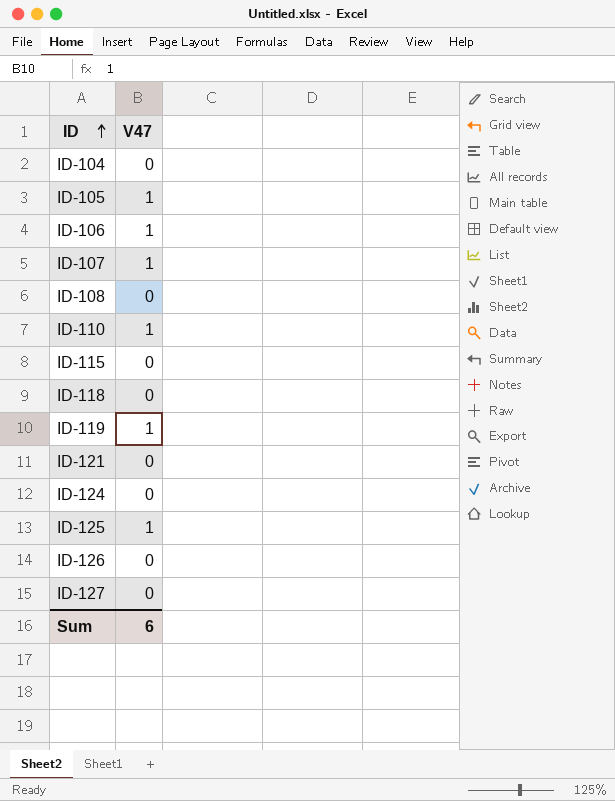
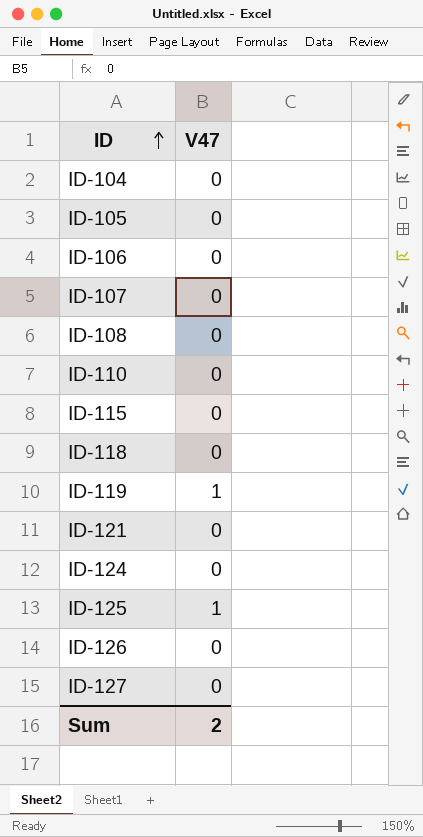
ID-105 | V47: 1 -> 0
ID-106 | V47: 1 -> 0
ID-107 | V47: 1 -> 0
ID-110 | V47: 1 -> 0
Sum | V47: 6 -> 2

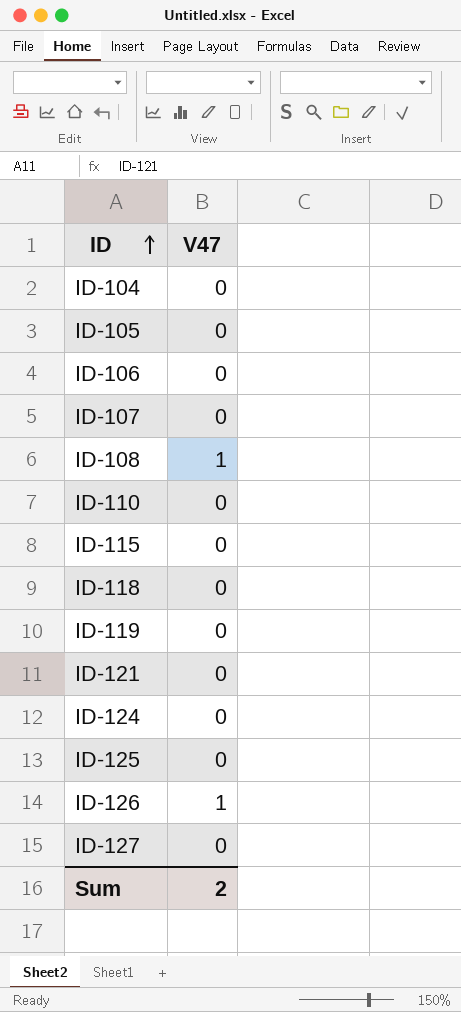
ID-108 | V47: 0 -> 1
ID-119 | V47: 1 -> 0
ID-125 | V47: 1 -> 0
ID-126 | V47: 0 -> 1

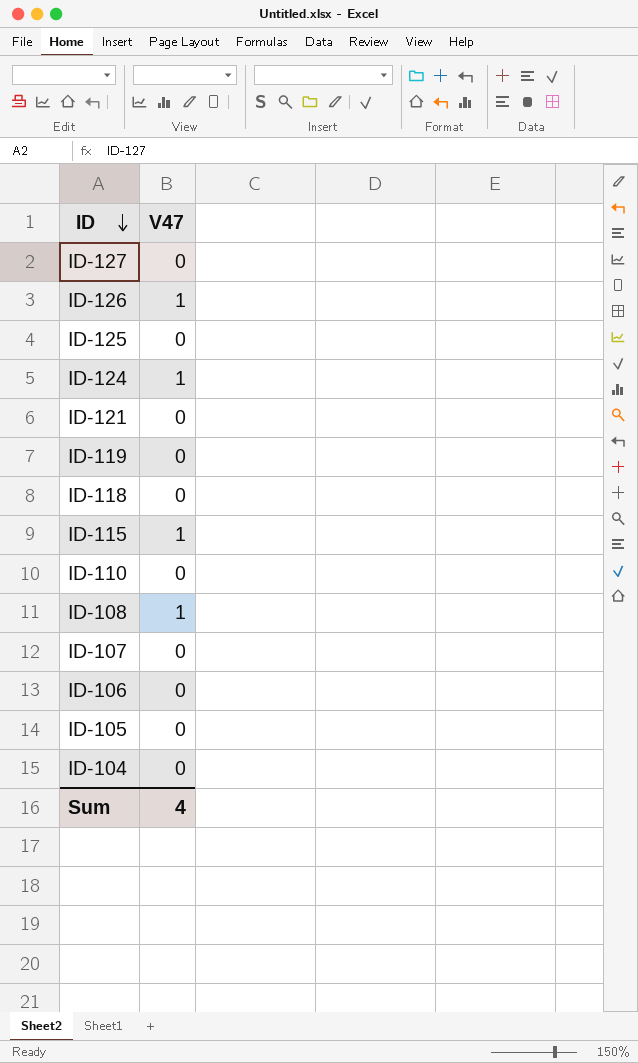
row order: ID ascending -> ID descending
ID-124 | V47: 0 -> 1
ID-115 | V47: 0 -> 1
Sum | V47: 2 -> 4

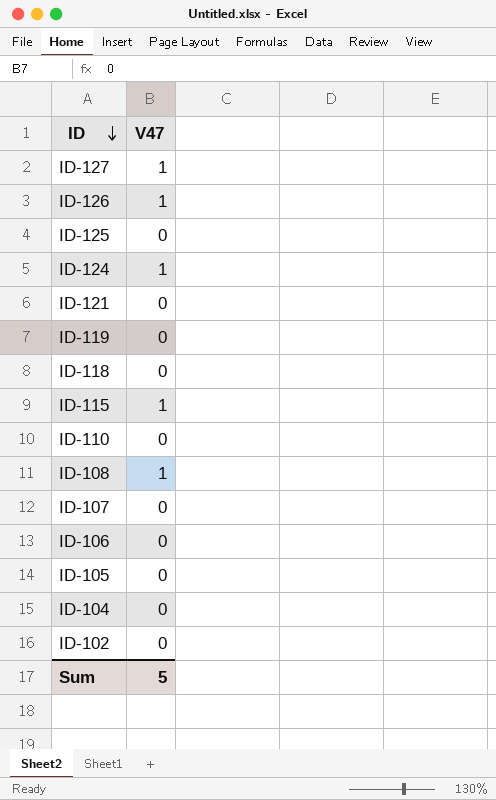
ID-127 | V47: 0 -> 1
row ID-102: none -> 0
Sum | V47: 4 -> 5

